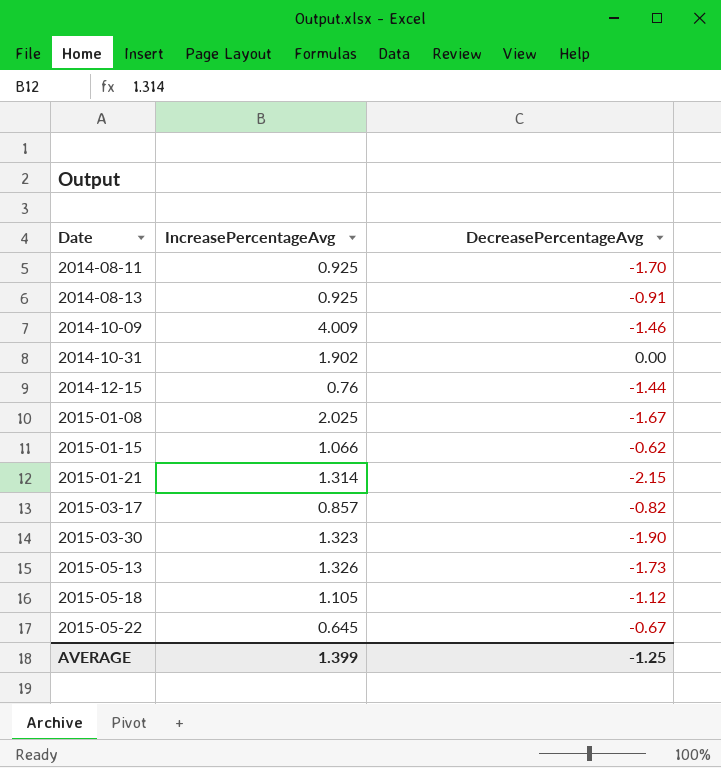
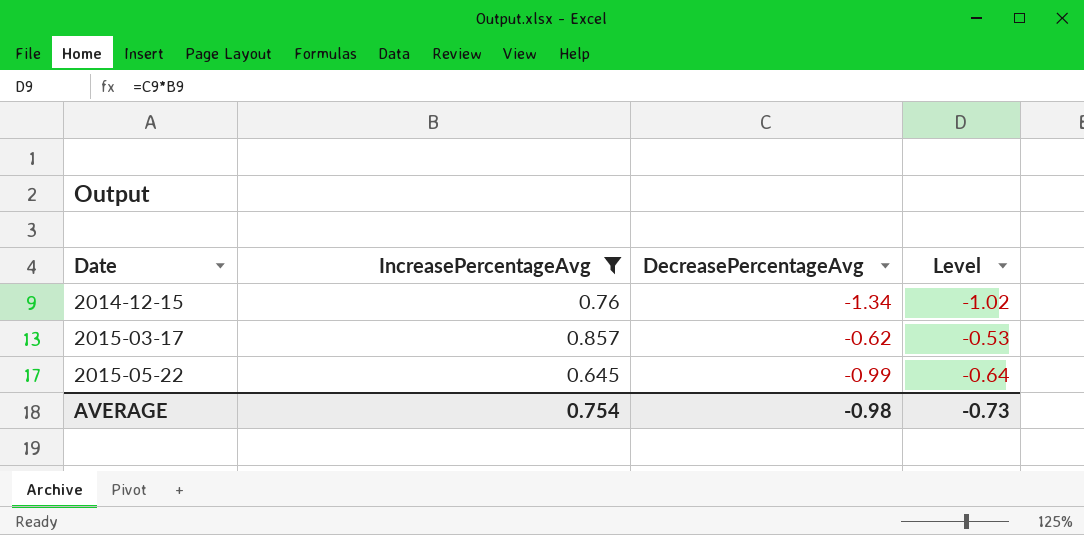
filter: none -> IncreasePercentageAvg <= 0.857
column Level | formula: none -> [IncreasePercentageAvg] * [DecreasePercentageAvg]
2014-12-15 | DecreasePercentageAvg: -1.44 -> -1.34
2015-03-17 | DecreasePercentageAvg: -0.82 -> -0.62
2015-05-22 | DecreasePercentageAvg: -0.67 -> -0.99
AVERAGE | IncreasePercentageAvg: 1.399 -> 0.754
AVERAGE | DecreasePercentageAvg: -1.25 -> -0.98

